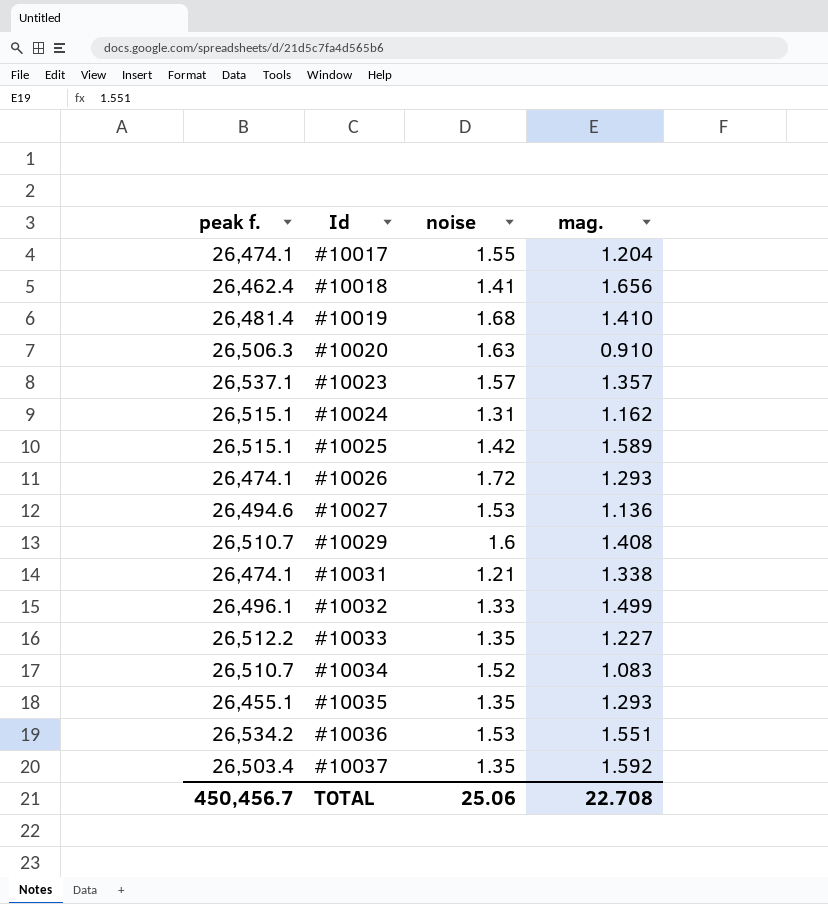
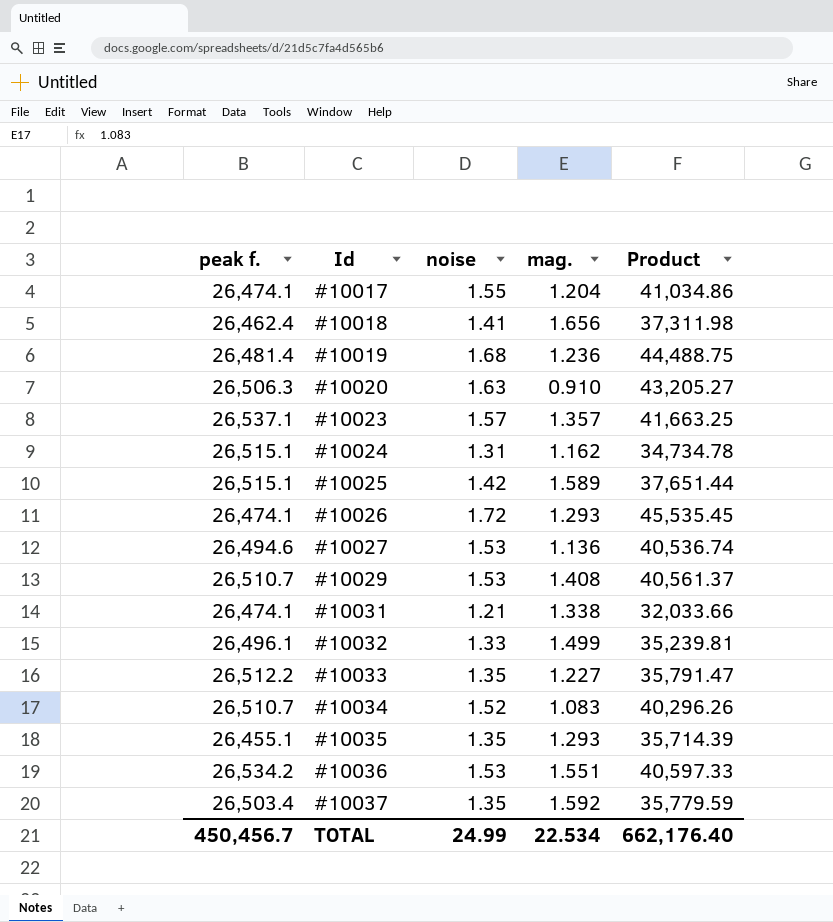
column Product | formula: none -> [peak f.] * [noise]
#10019 | mag.: 1.410 -> 1.236
#10029 | noise: 1.6 -> 1.53
TOTAL | noise: 25.06 -> 24.99
TOTAL | mag.: 22.708 -> 22.534

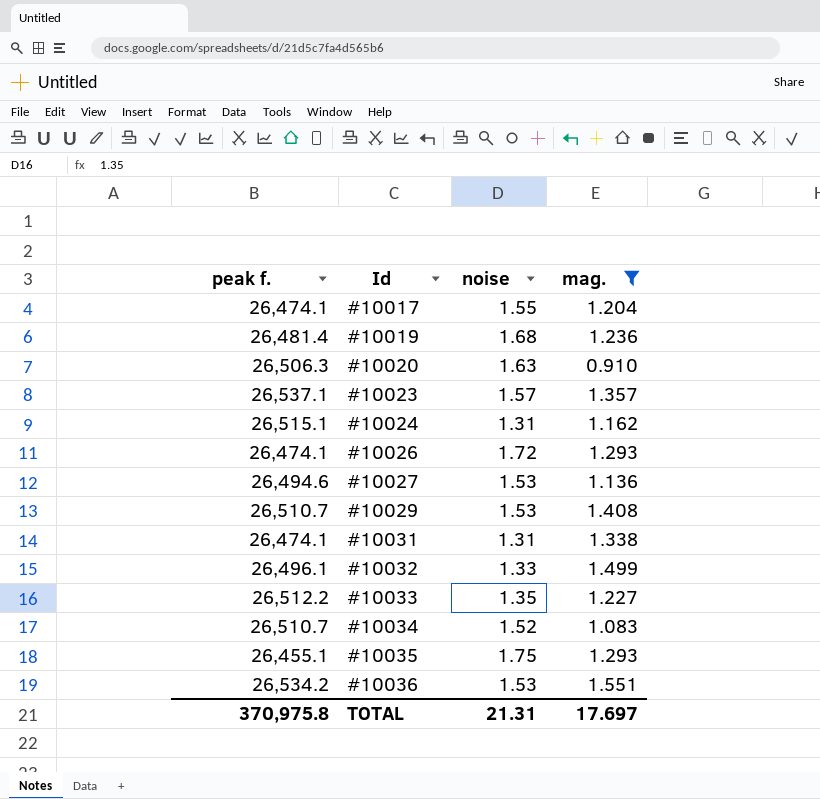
filter: none -> mag. <= 1.551
column Product | formula: [peak f.] * [noise] -> none
#10031 | noise: 1.21 -> 1.31
#10035 | noise: 1.35 -> 1.75
TOTAL | peak f.: 450,456.7 -> 370,975.8
TOTAL | noise: 24.99 -> 21.31
TOTAL | mag.: 22.534 -> 17.697

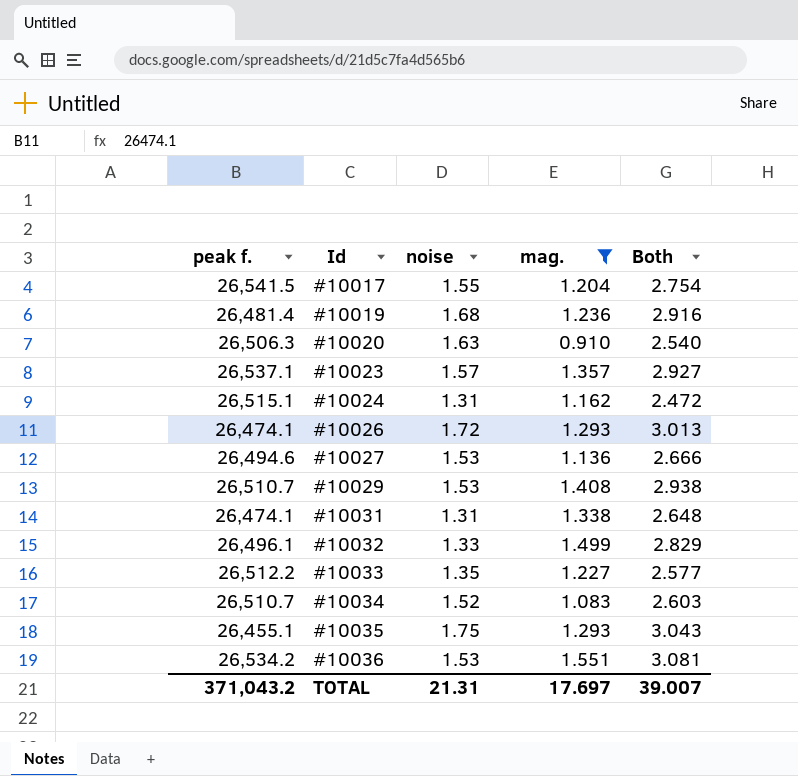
column Both | formula: none -> [noise] + [mag.]
#10017 | peak f.: 26,474.1 -> 26,541.5
TOTAL | peak f.: 370,975.8 -> 371,043.2

